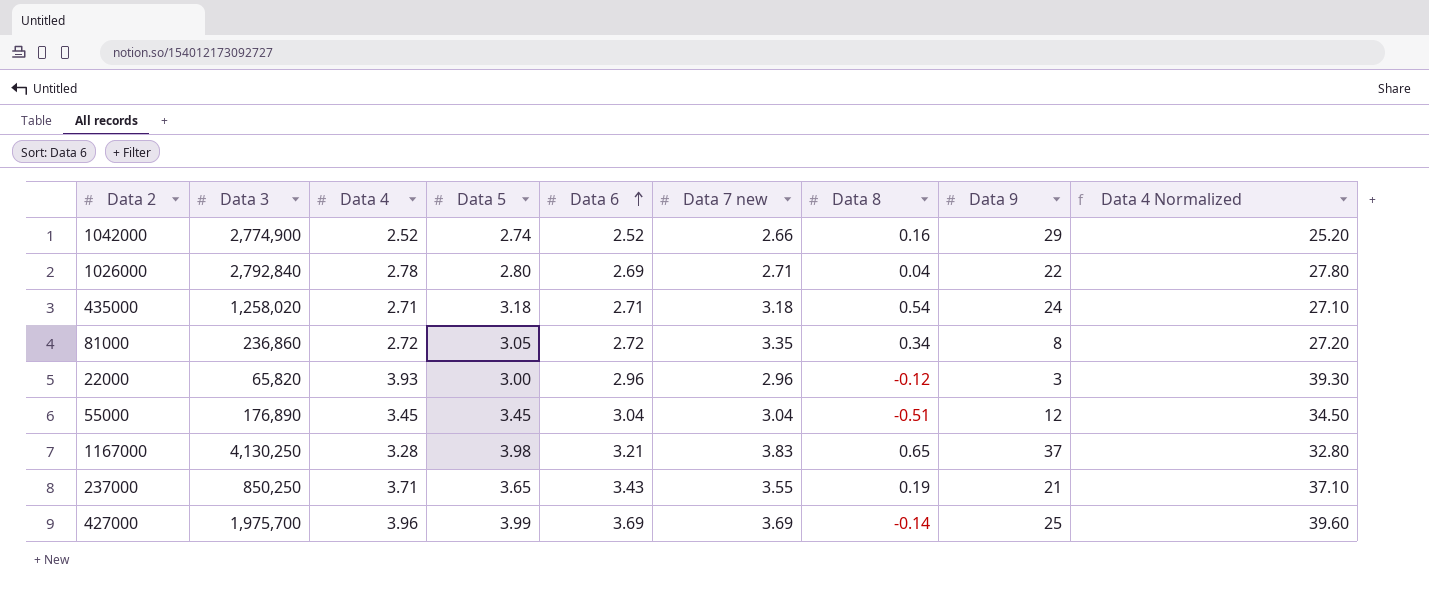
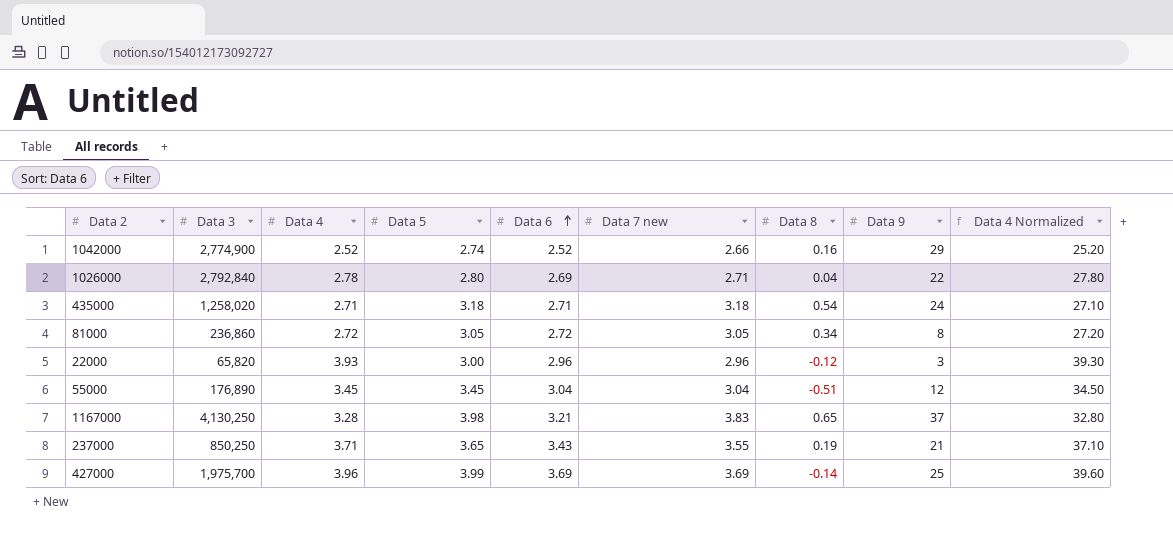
81000 | Data 7 new: 3.35 -> 3.05

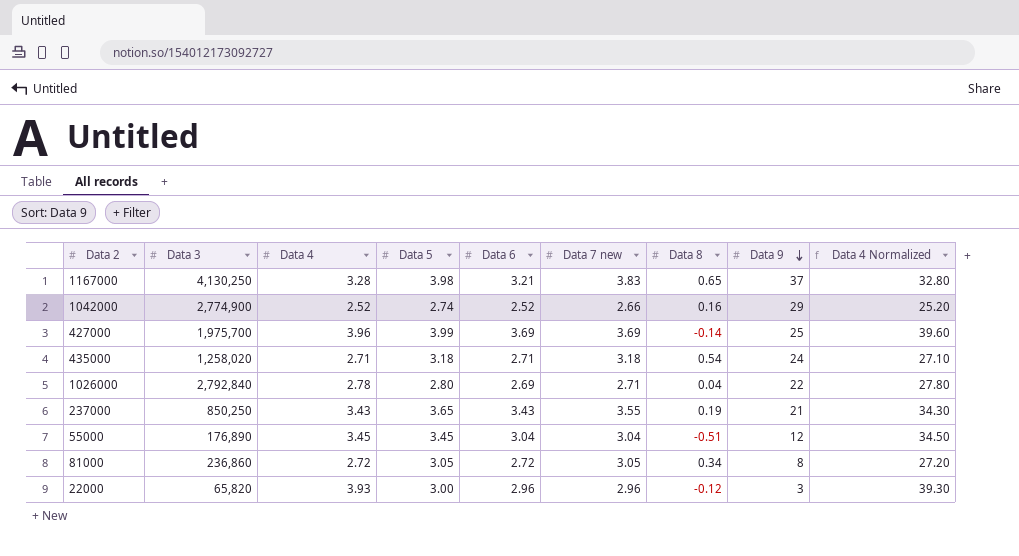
row order: Data 6 ascending -> Data 9 descending
237000 | Data 4: 3.71 -> 3.43
237000 | Data 4 Normalized: 37.10 -> 34.30

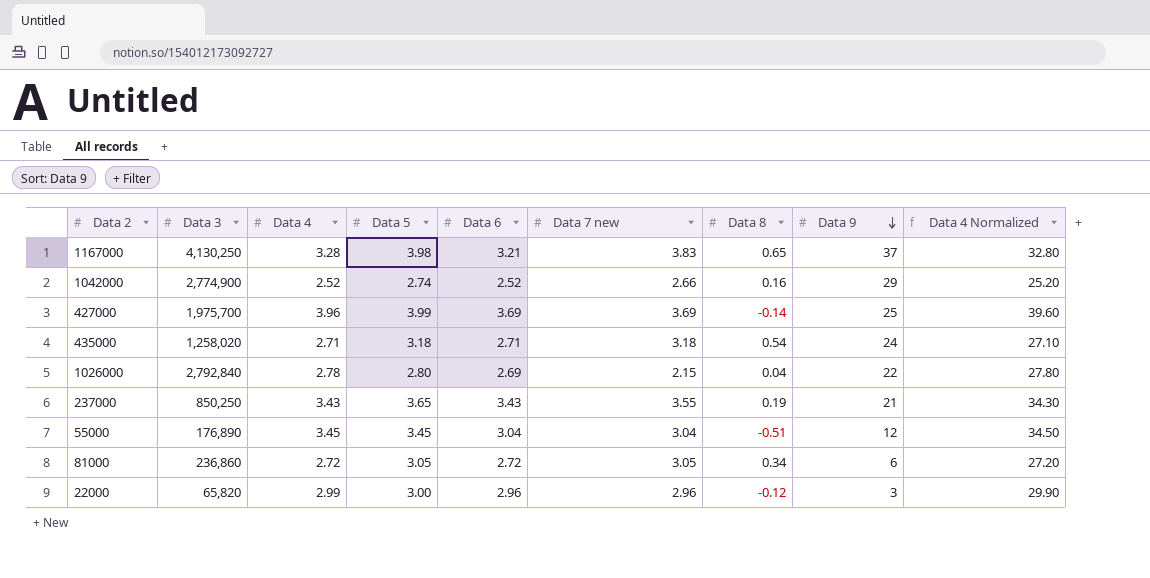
1026000 | Data 7 new: 2.71 -> 2.15
81000 | Data 9: 8 -> 6
22000 | Data 4: 3.93 -> 2.99
22000 | Data 4 Normalized: 39.30 -> 29.90

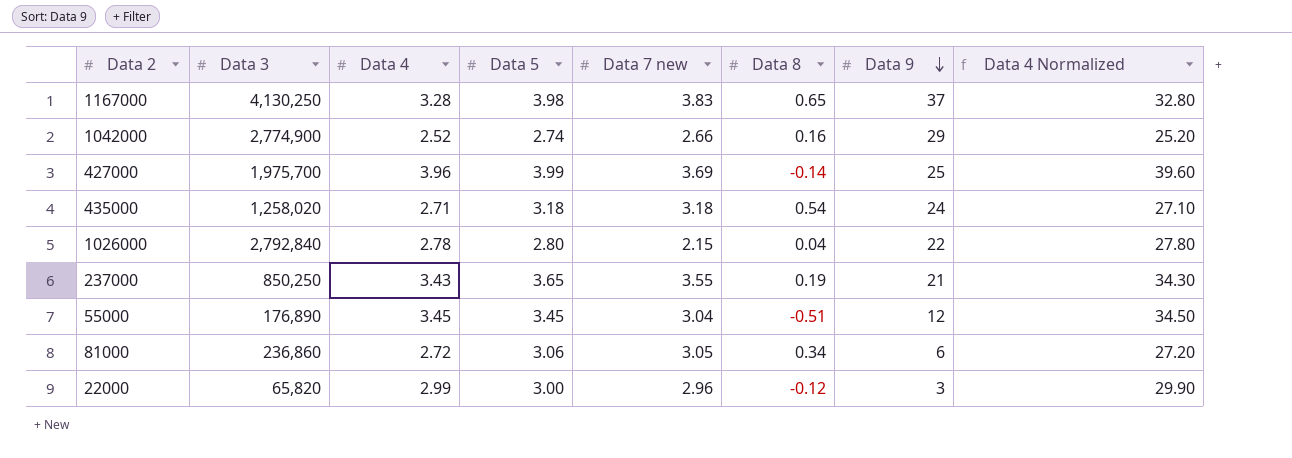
column Data 6 | position: 5 -> none
81000 | Data 5: 3.05 -> 3.06

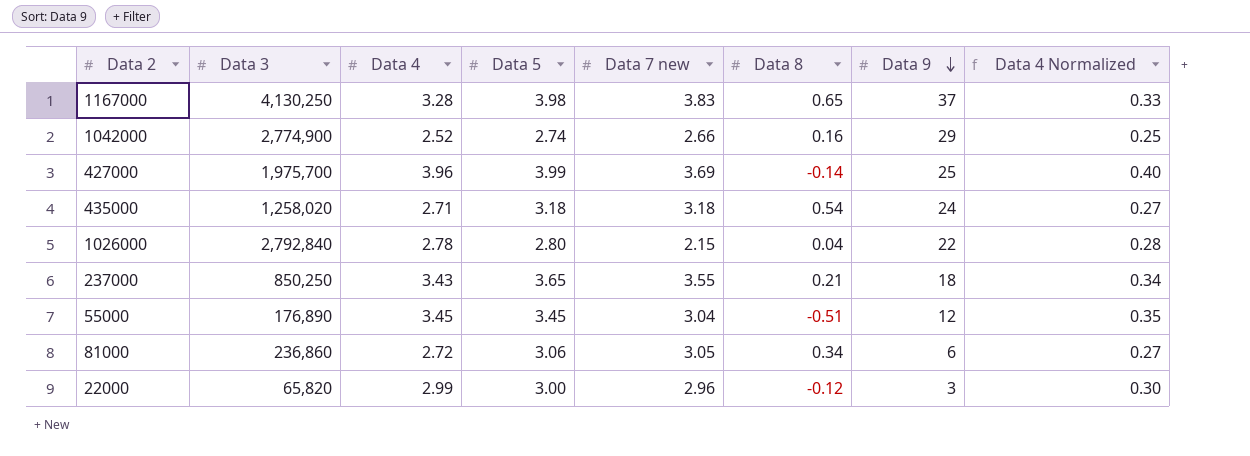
column Data 4 Normalized | formula: [Data 4] * 10 -> [Data 4] * 0.1
237000 | Data 8: 0.19 -> 0.21
237000 | Data 9: 21 -> 18

